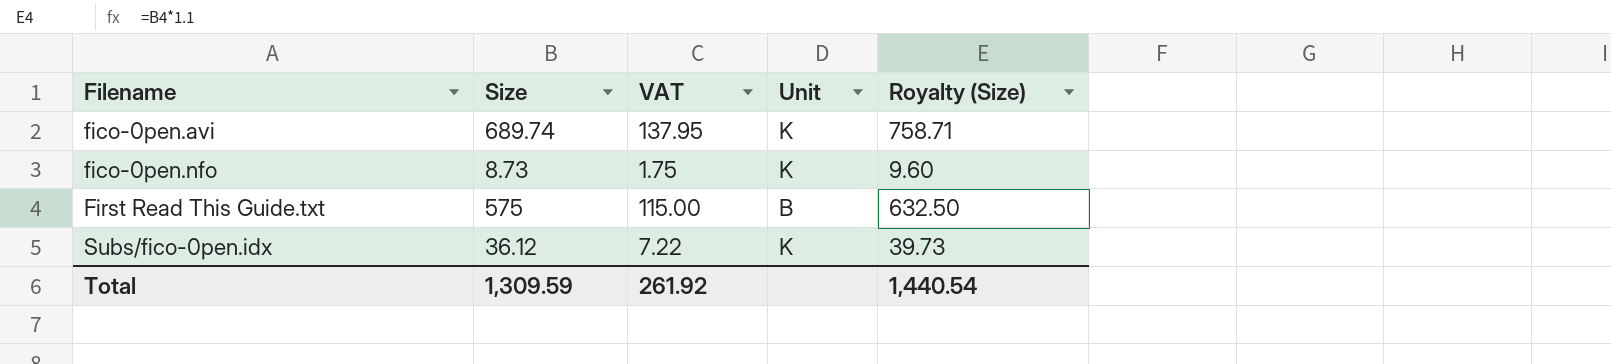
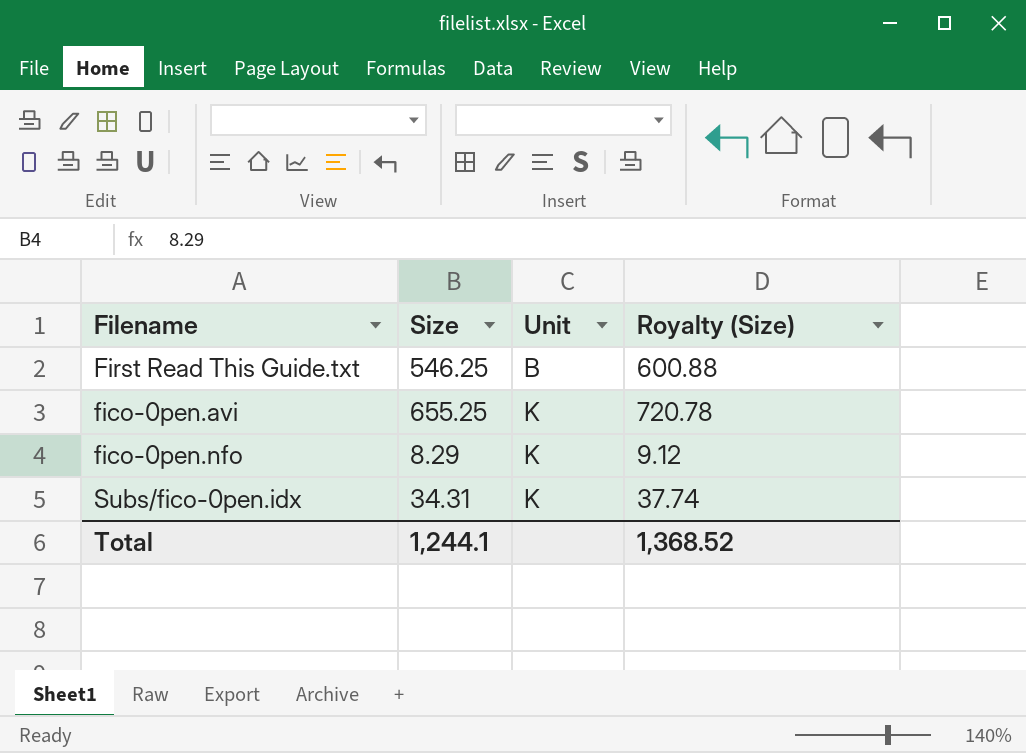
row order: Filename ascending -> Unit ascending
column VAT | formula: [Size] * 0.2 -> none
First Read This Guide.txt | Size: 575 -> 546.25
First Read This Guide.txt | Royalty (Size): 632.50 -> 600.88
fico-0pen.avi | Size: 689.74 -> 655.25
fico-0pen.avi | Royalty (Size): 758.71 -> 720.78
fico-0pen.nfo | Size: 8.73 -> 8.29
fico-0pen.nfo | Royalty (Size): 9.60 -> 9.12
Subs/fico-0pen.idx | Size: 36.12 -> 34.31
Subs/fico-0pen.idx | Royalty (Size): 39.73 -> 37.74
Total | Size: 1,309.59 -> 1,244.1
Total | Royalty (Size): 1,440.54 -> 1,368.52

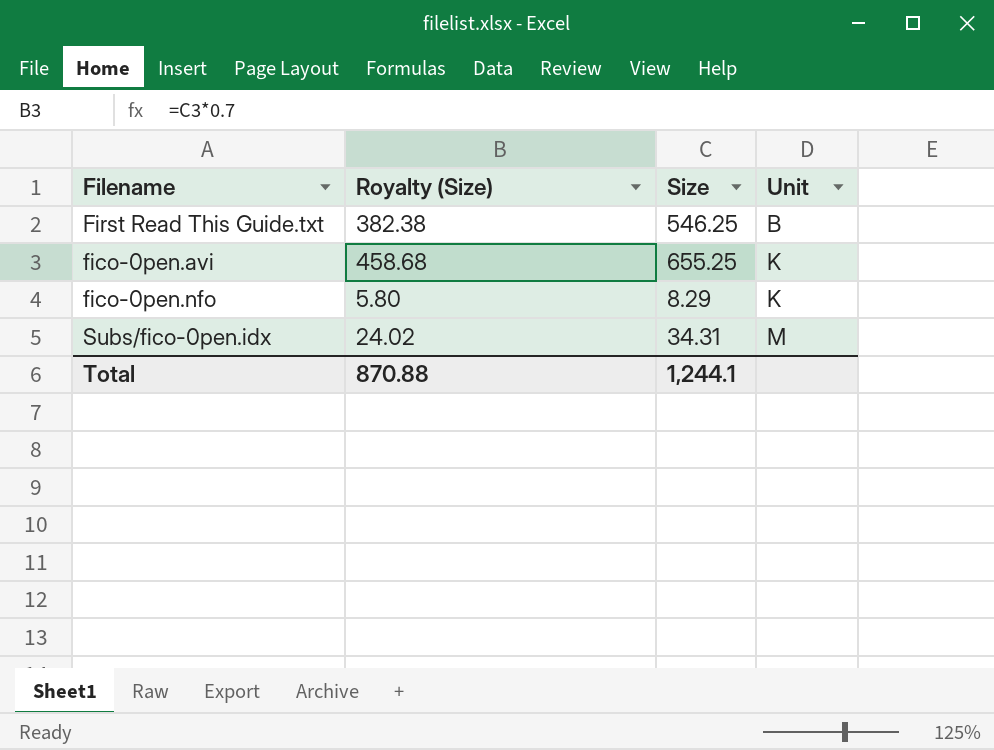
column Royalty (Size) | formula: [Size] * 1.1 -> [Size] * 0.7
column Royalty (Size) | position: 4 -> 2
Subs/fico-0pen.idx | Unit: K -> M
Total | Royalty (Size): 1,368.52 -> 870.88

